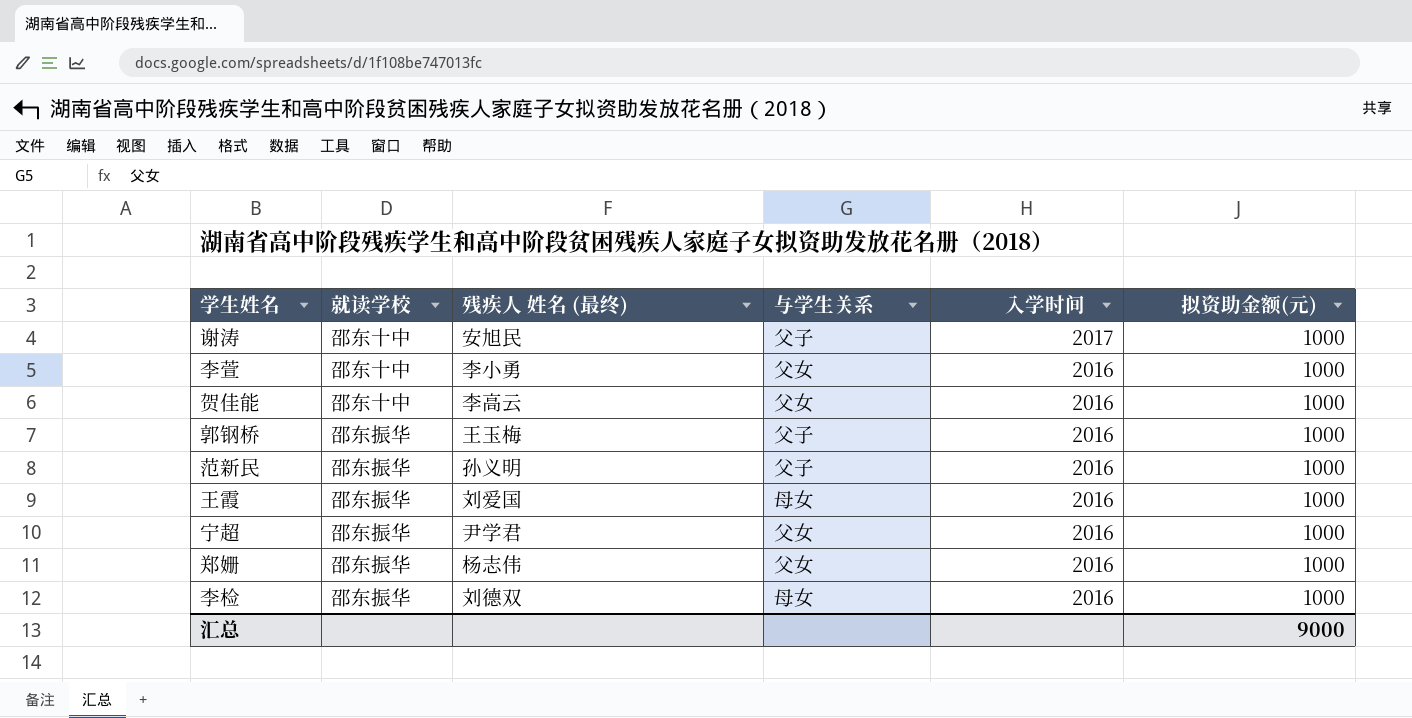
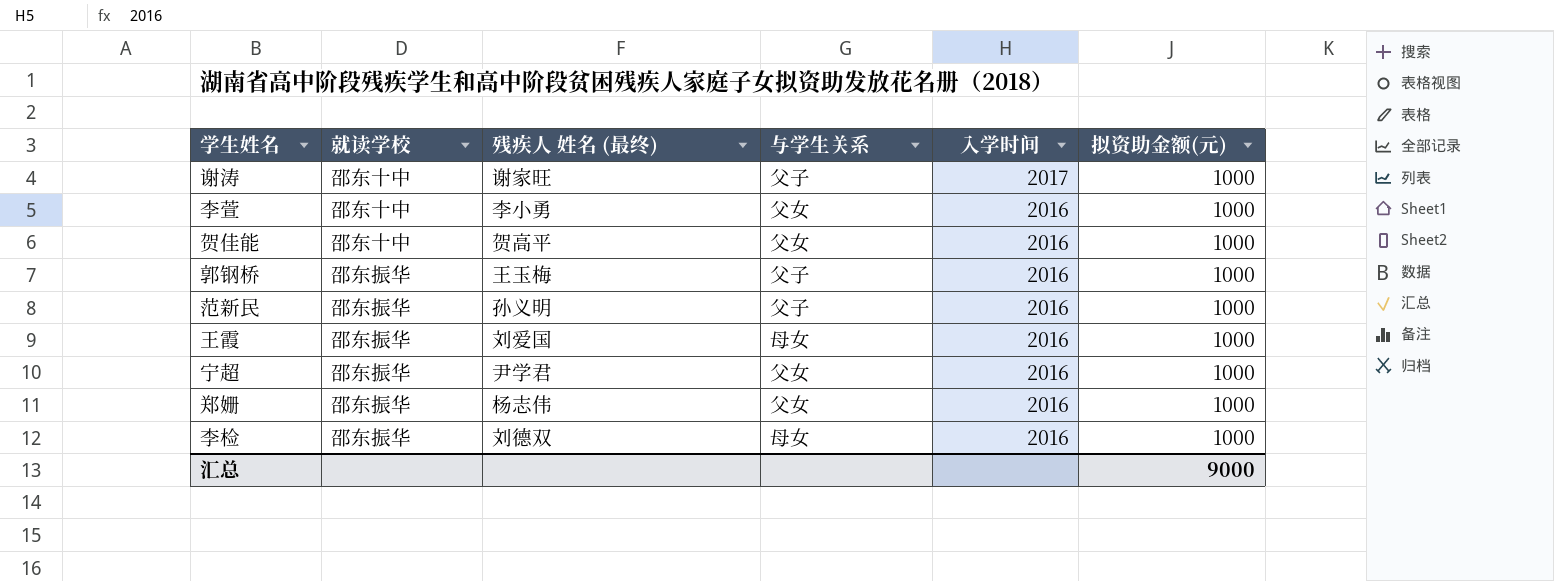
谢涛 | 残疾人 姓名 (最终): 安旭民 -> 谢家旺
贺佳能 | 残疾人 姓名 (最终): 李高云 -> 贺高平

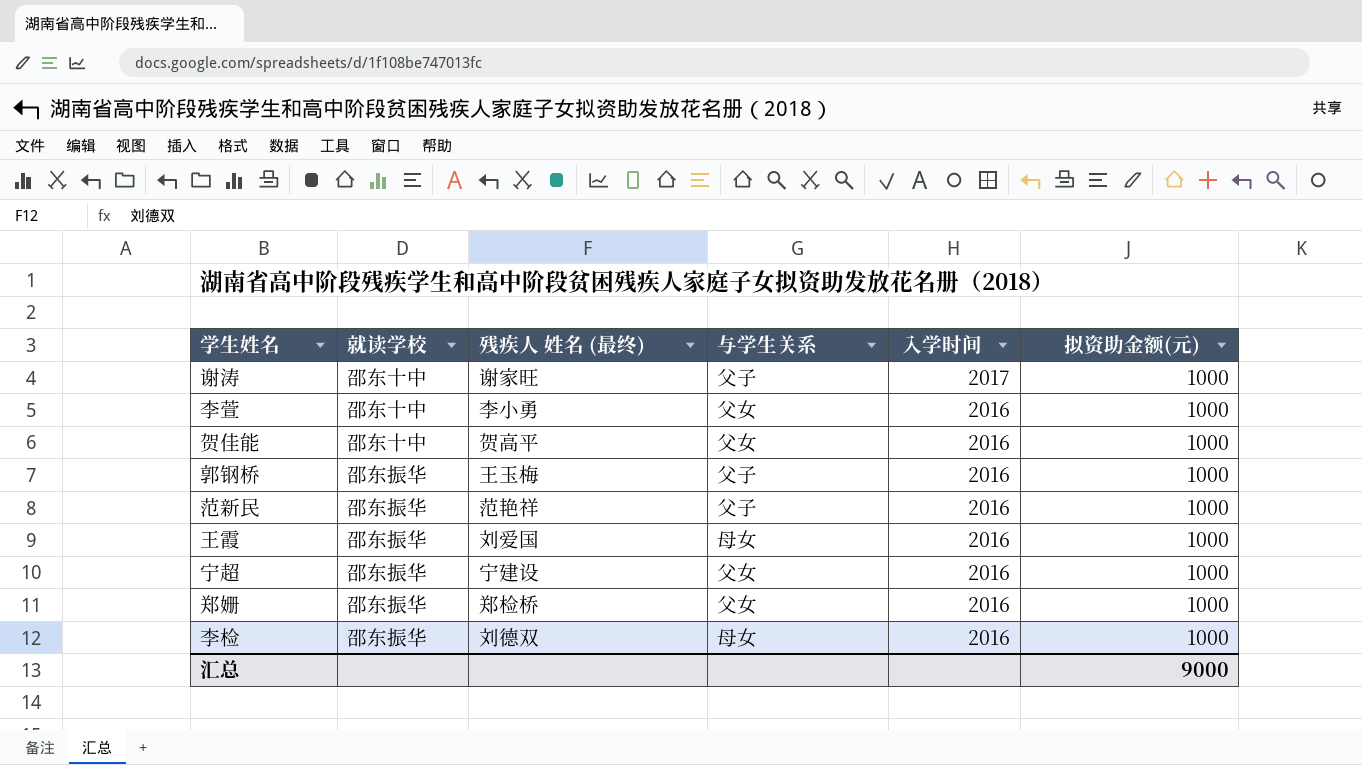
范新民 | 残疾人 姓名 (最终): 孙义明 -> 范艳祥
宁超 | 残疾人 姓名 (最终): 尹学君 -> 宁建设
郑姗 | 残疾人 姓名 (最终): 杨志伟 -> 郑检桥

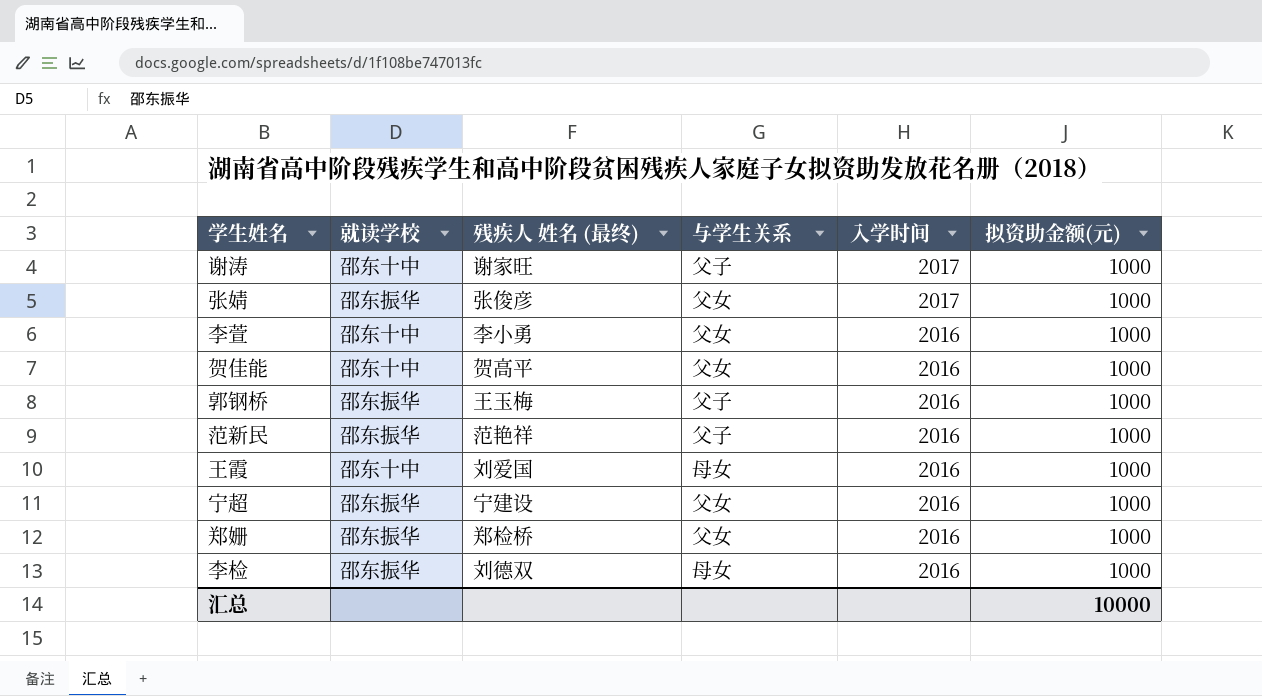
row 张婧: none -> 邵东振华 | 张俊彦 | 父女 | 2017 | 1000
王霞 | 就读学校: 邵东振华 -> 邵东十中
汇总 | 拟资助金额(元): 9000 -> 10000

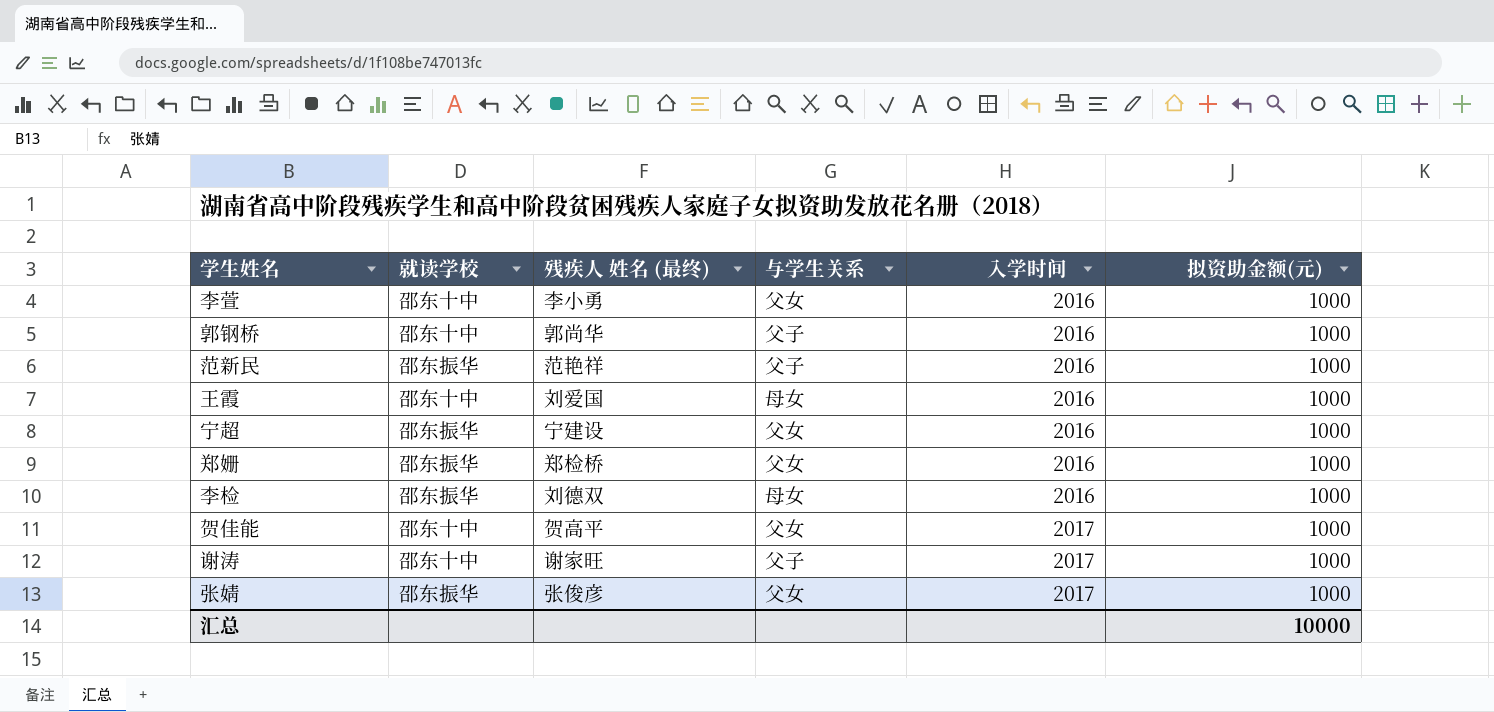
row order: 入学时间 descending -> 入学时间 ascending
郭钢桥 | 就读学校: 邵东振华 -> 邵东十中
郭钢桥 | 残疾人 姓名 (最终): 王玉梅 -> 郭尚华
贺佳能 | 入学时间: 2016 -> 2017

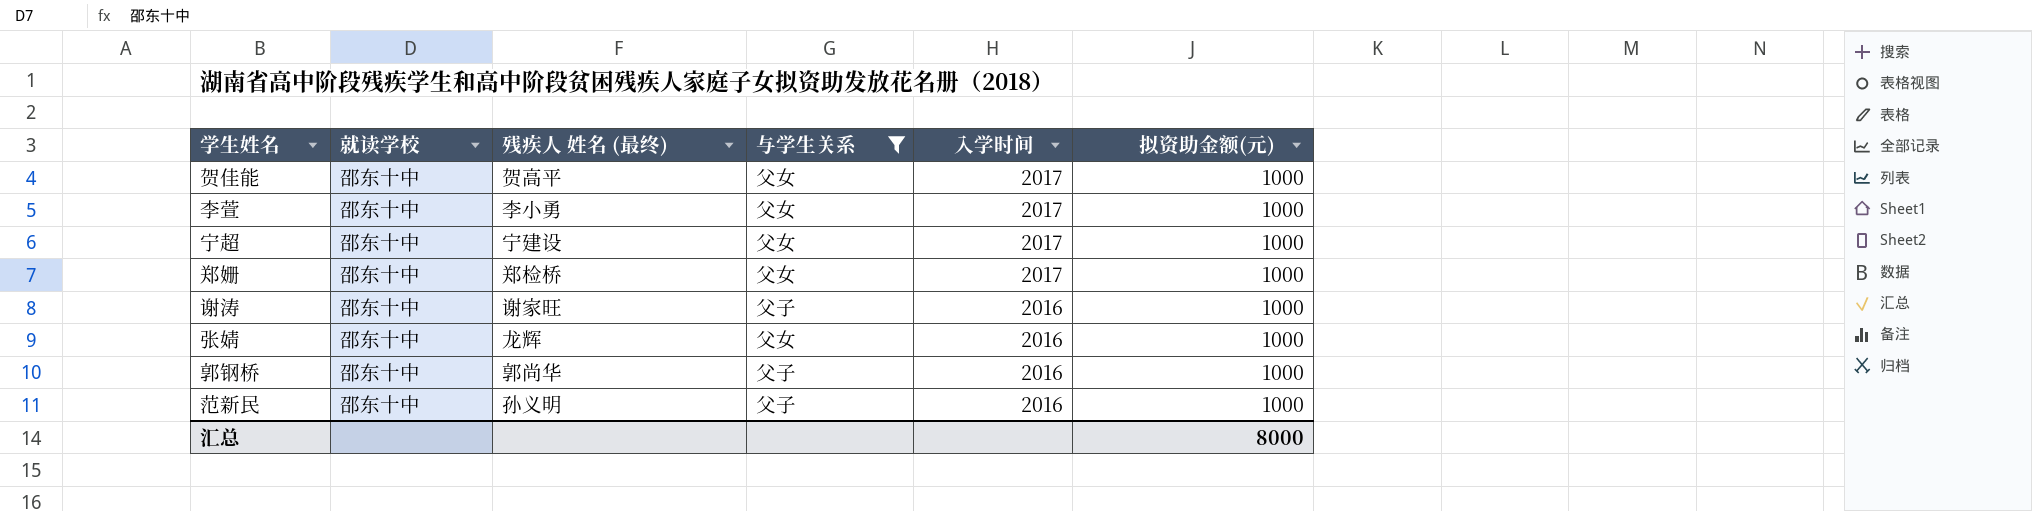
filter: none -> 与学生关系 != 母女
row order: 入学时间 ascending -> 入学时间 descending
李萱 | 入学时间: 2016 -> 2017
宁超 | 就读学校: 邵东振华 -> 邵东十中
宁超 | 入学时间: 2016 -> 2017
郑姗 | 就读学校: 邵东振华 -> 邵东十中
郑姗 | 入学时间: 2016 -> 2017
谢涛 | 入学时间: 2017 -> 2016
张婧 | 就读学校: 邵东振华 -> 邵东十中
张婧 | 残疾人 姓名 (最终): 张俊彦 -> 龙辉
张婧 | 入学时间: 2017 -> 2016
范新民 | 就读学校: 邵东振华 -> 邵东十中
范新民 | 残疾人 姓名 (最终): 范艳祥 -> 孙义明
汇总 | 拟资助金额(元): 10000 -> 8000

